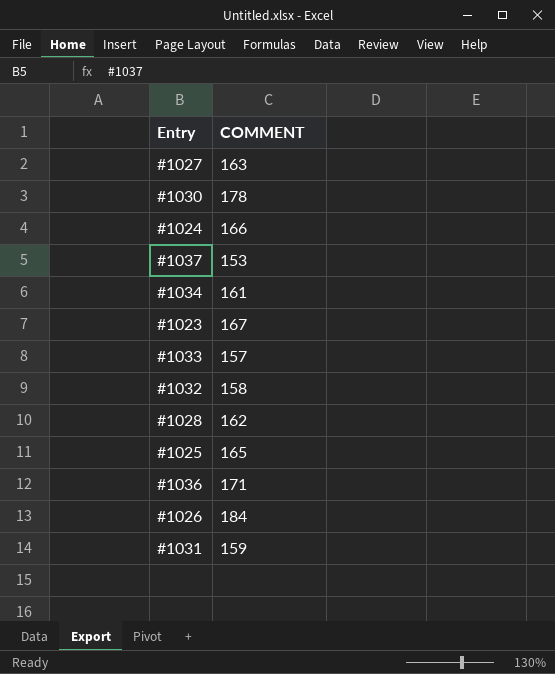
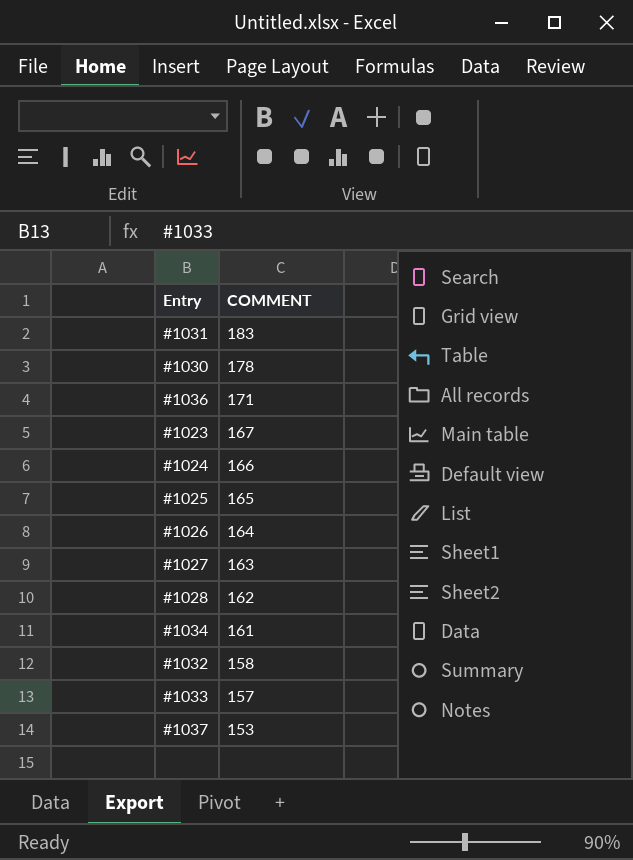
row order: none -> COMMENT descending
#1031 | COMMENT: 159 -> 183
#1026 | COMMENT: 184 -> 164

